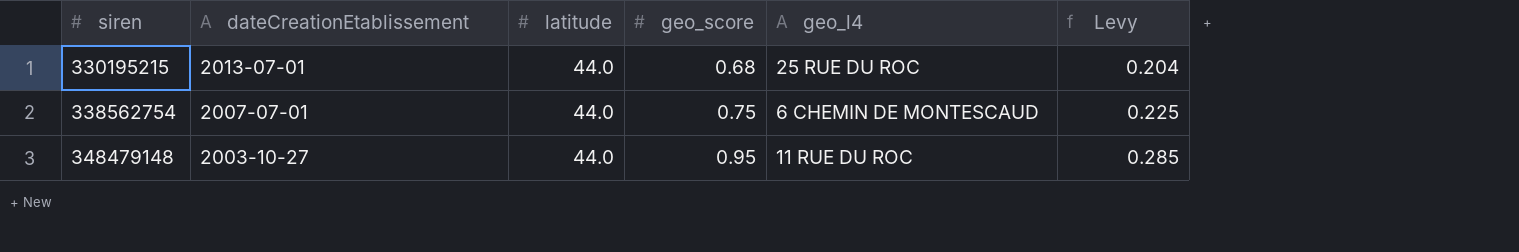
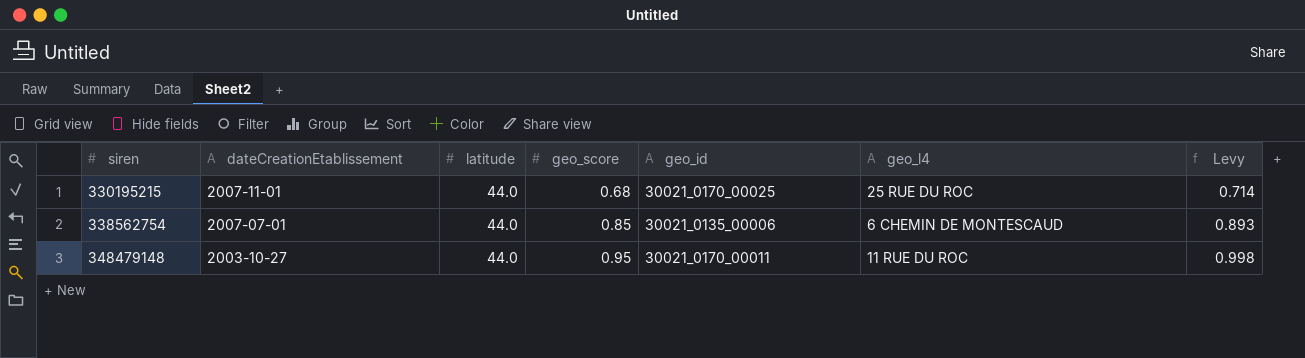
column geo_id | position: none -> 5
column Levy | formula: [geo_score] * 0.3 -> [geo_score] * 1.05
330195215 | dateCreationEtablissement: 2013-07-01 -> 2007-11-01
338562754 | geo_score: 0.75 -> 0.85

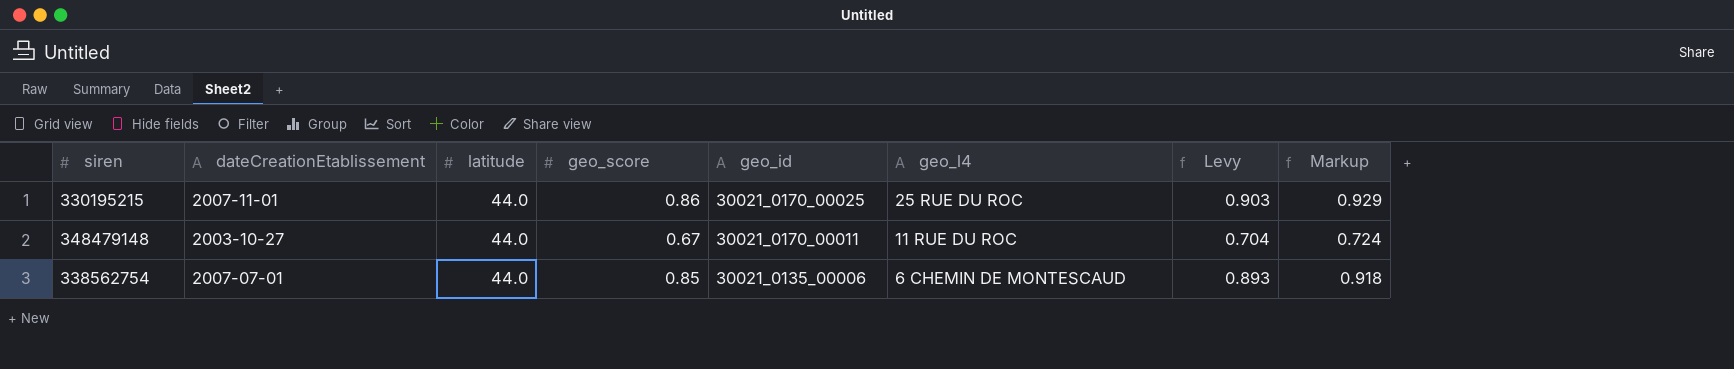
row order: siren ascending -> geo_id descending
column Markup | formula: none -> [geo_score] * 1.08
330195215 | geo_score: 0.68 -> 0.86
330195215 | Levy: 0.714 -> 0.903
348479148 | geo_score: 0.95 -> 0.67
348479148 | Levy: 0.998 -> 0.704

